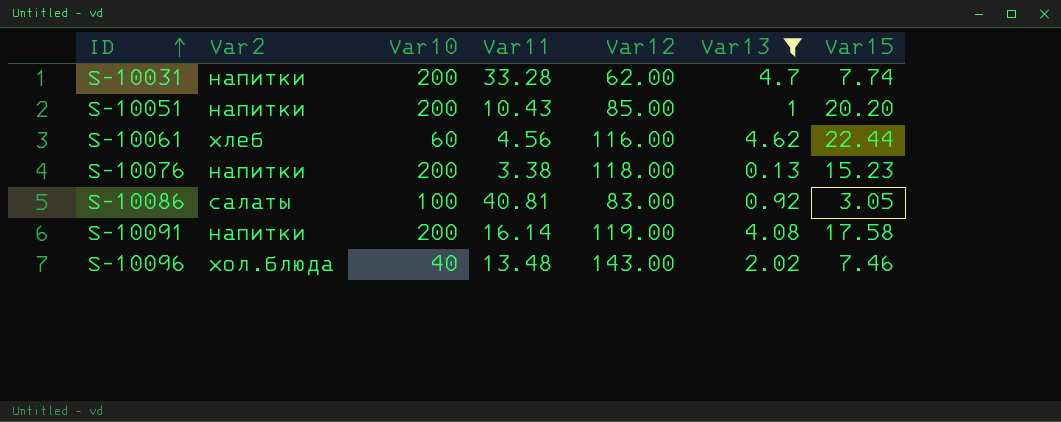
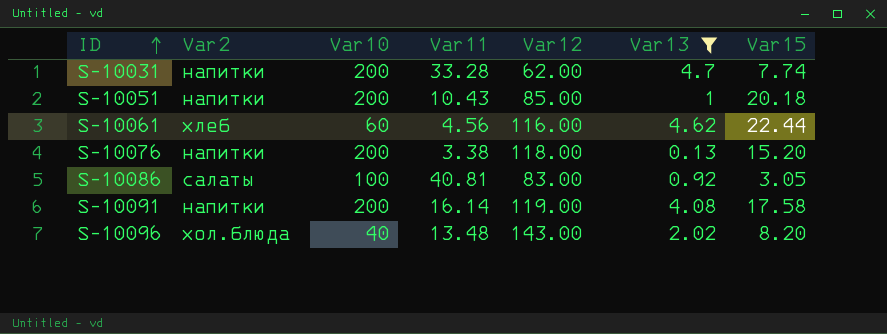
S-10051 | Var15: 20.20 -> 20.18
S-10076 | Var15: 15.23 -> 15.20
S-10096 | Var15: 7.46 -> 8.20

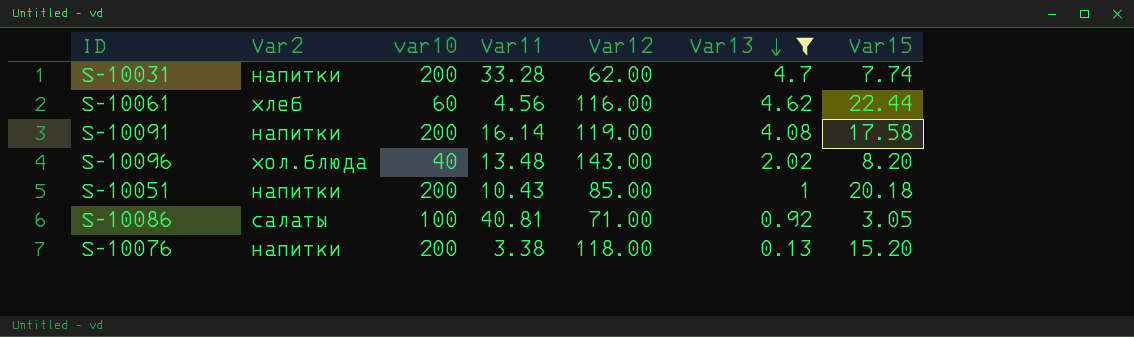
row order: ID ascending -> Var13 descending
column name: Var10 -> var10
S-10086 | Var12: 83.00 -> 71.00

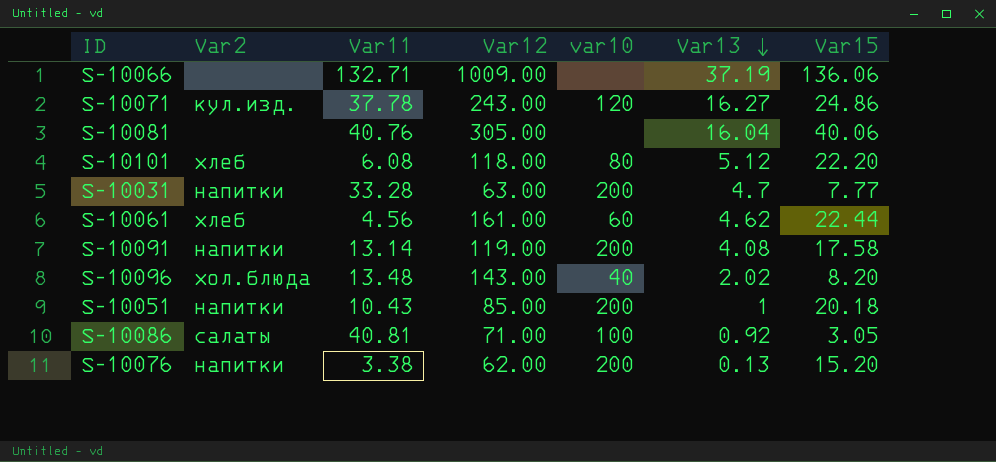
filter: Var13 <= 4.7 -> none
column var10 | position: 3 -> 5
S-10031 | Var12: 62.00 -> 63.00
S-10031 | Var15: 7.74 -> 7.77
S-10061 | Var12: 116.00 -> 161.00
S-10091 | Var11: 16.14 -> 13.14
S-10076 | Var12: 118.00 -> 62.00

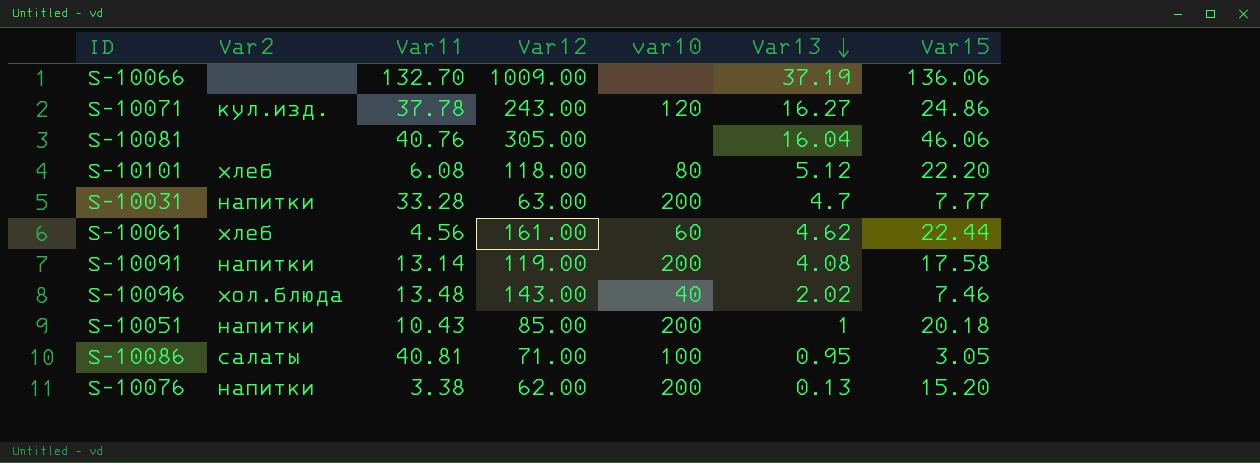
S-10066 | Var11: 132.71 -> 132.70
S-10081 | Var15: 40.06 -> 46.06
S-10096 | Var15: 8.20 -> 7.46
S-10086 | Var13: 0.92 -> 0.95

